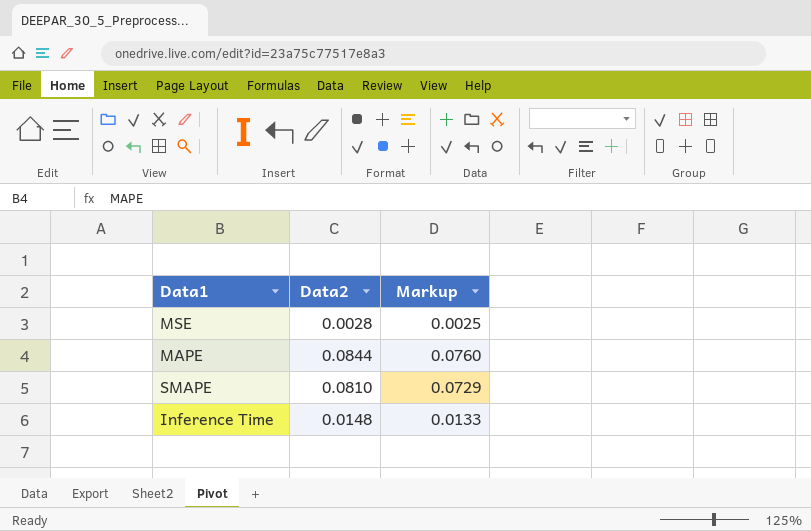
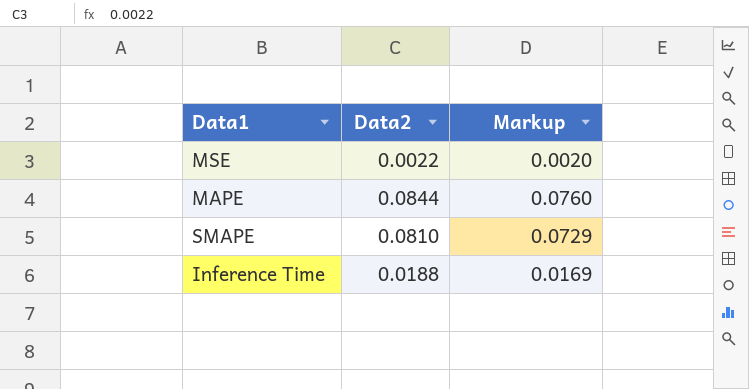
MSE | Data2: 0.0028 -> 0.0022
MSE | Markup: 0.0025 -> 0.0020
Inference Time | Data2: 0.0148 -> 0.0188
Inference Time | Markup: 0.0133 -> 0.0169

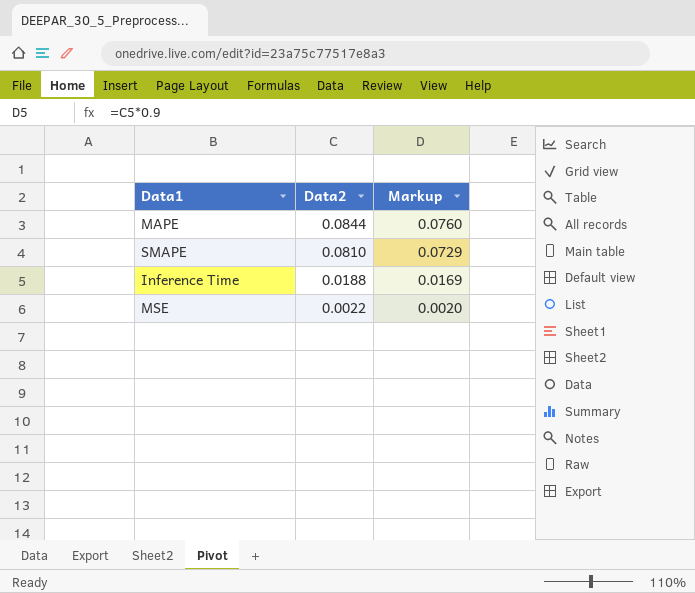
row order: none -> Data2 descending

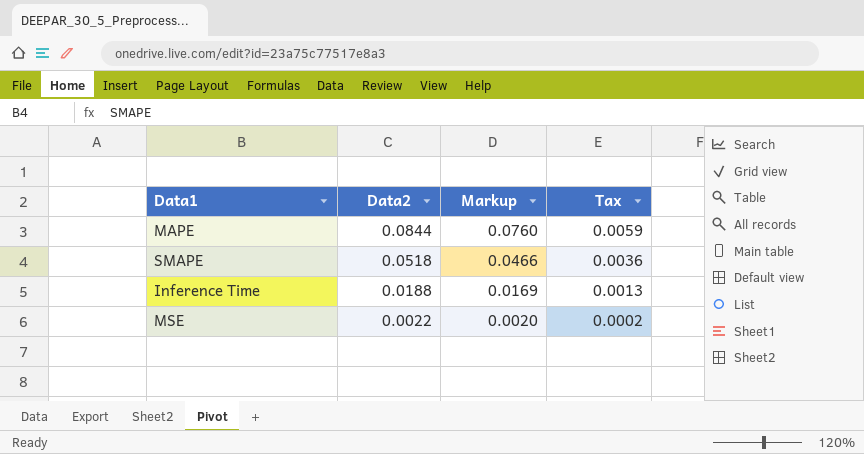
column Tax | formula: none -> [Data2] * 0.07
SMAPE | Data2: 0.0810 -> 0.0518
SMAPE | Markup: 0.0729 -> 0.0466

